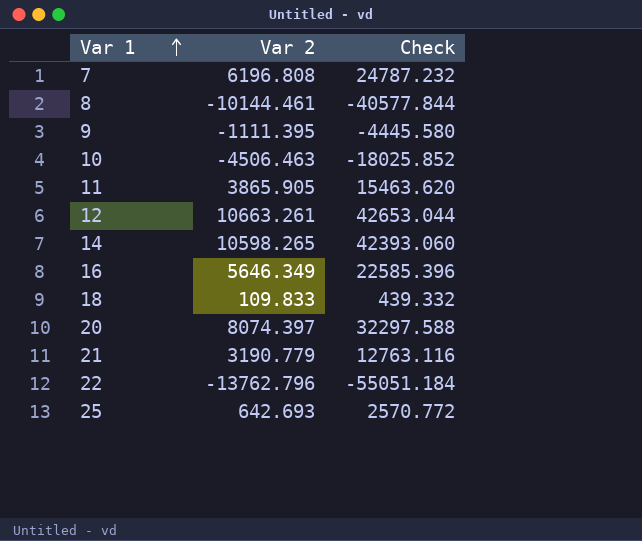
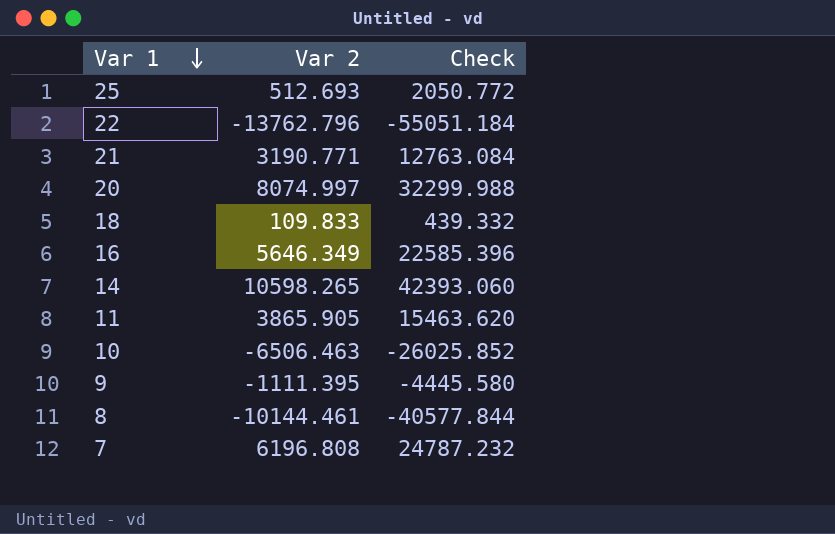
row order: Var 1 ascending -> Var 1 descending
row 12: 10663.261 | 42653.044 -> none
25 | Var 2: 642.693 -> 512.693
25 | Check: 2570.772 -> 2050.772
21 | Var 2: 3190.779 -> 3190.771
21 | Check: 12763.116 -> 12763.084
20 | Var 2: 8074.397 -> 8074.997
20 | Check: 32297.588 -> 32299.988
10 | Var 2: -4506.463 -> -6506.463
10 | Check: -18025.852 -> -26025.852

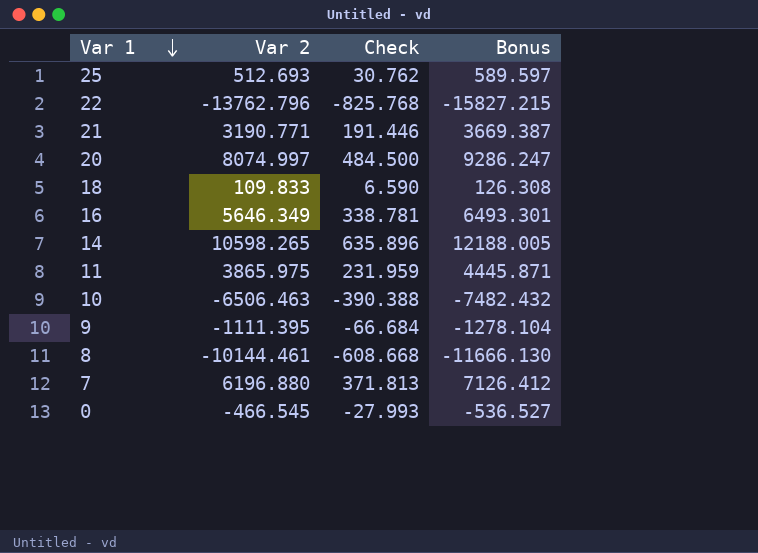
column Check | formula: [Var 2] * 4 -> [Var 2] * 0.06
column Bonus | formula: none -> [Var 2] * 1.15
11 | Var 2: 3865.905 -> 3865.975
7 | Var 2: 6196.808 -> 6196.880
row 0: none -> -466.545 | -27.993 | -536.527

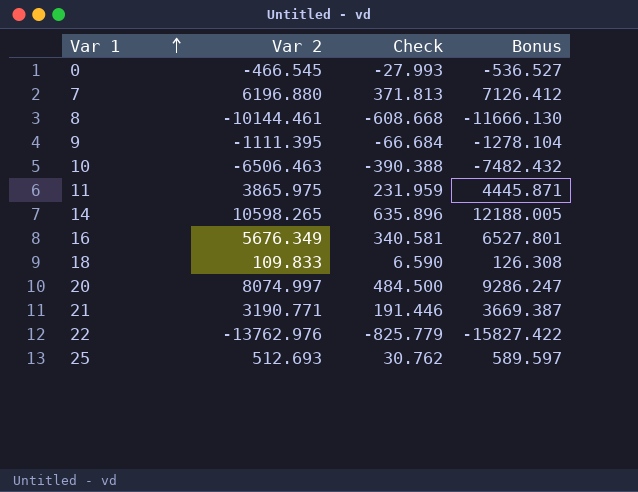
row order: Var 1 descending -> Var 1 ascending
16 | Var 2: 5646.349 -> 5676.349
16 | Check: 338.781 -> 340.581
16 | Bonus: 6493.301 -> 6527.801
22 | Var 2: -13762.796 -> -13762.976
22 | Check: -825.768 -> -825.779
22 | Bonus: -15827.215 -> -15827.422

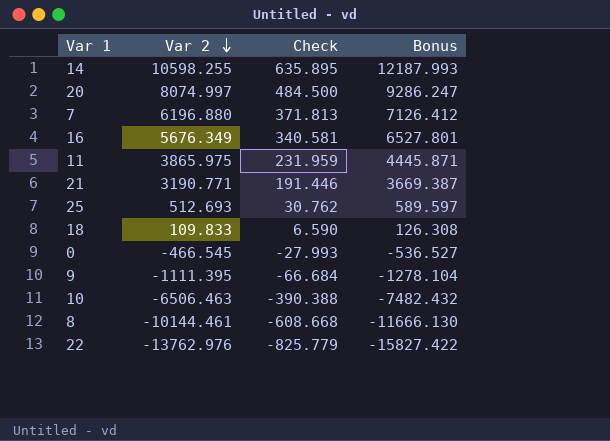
row order: Var 1 ascending -> Var 2 descending
14 | Var 2: 10598.265 -> 10598.255
14 | Check: 635.896 -> 635.895
14 | Bonus: 12188.005 -> 12187.993

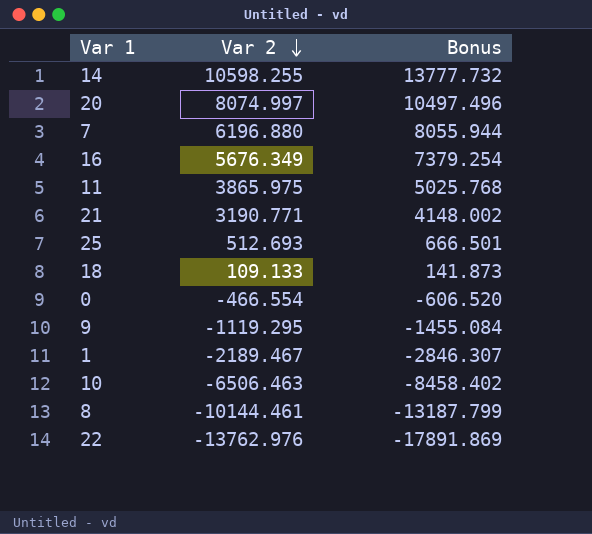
column Check | formula: [Var 2] * 0.06 -> none
column Bonus | formula: [Var 2] * 1.15 -> [Var 2] * 1.3
18 | Var 2: 109.833 -> 109.133
0 | Var 2: -466.545 -> -466.554
9 | Var 2: -1111.395 -> -1119.295
row 1: none -> -2189.467 | -2846.307

